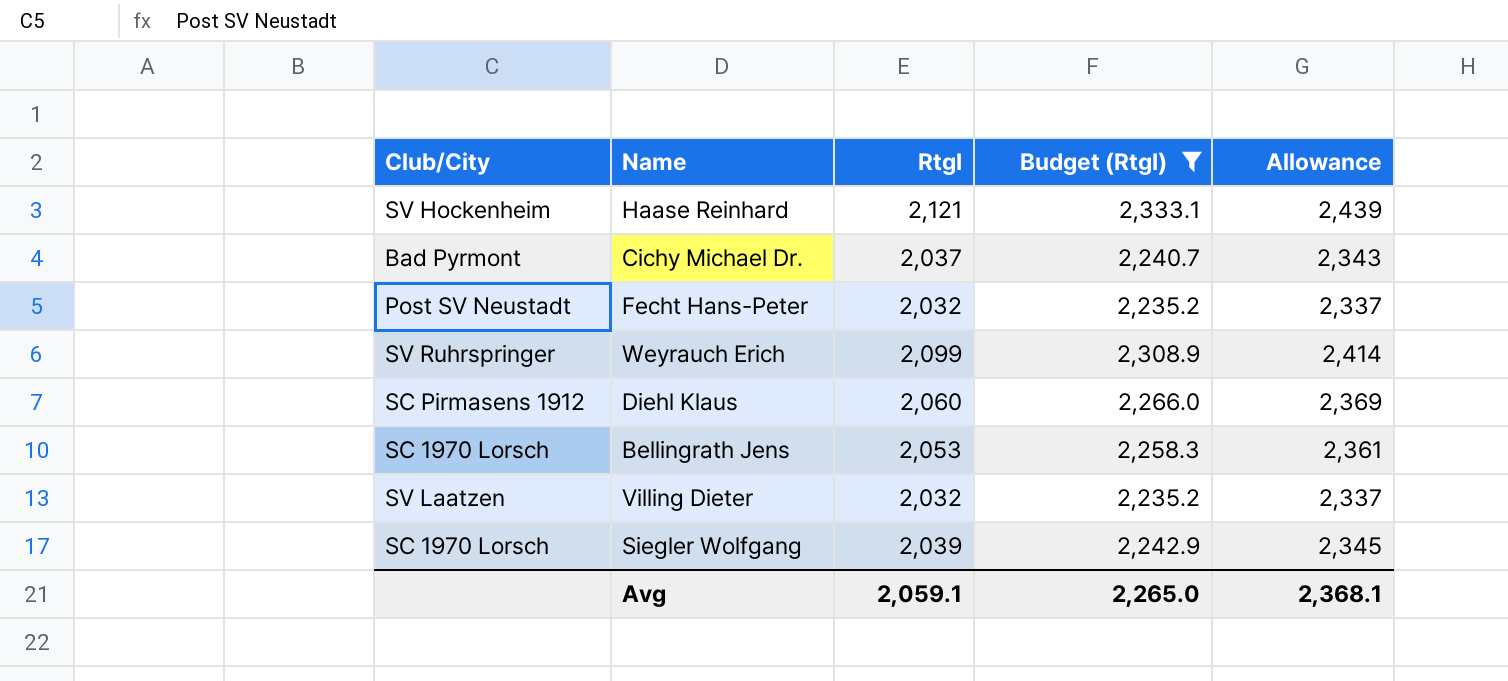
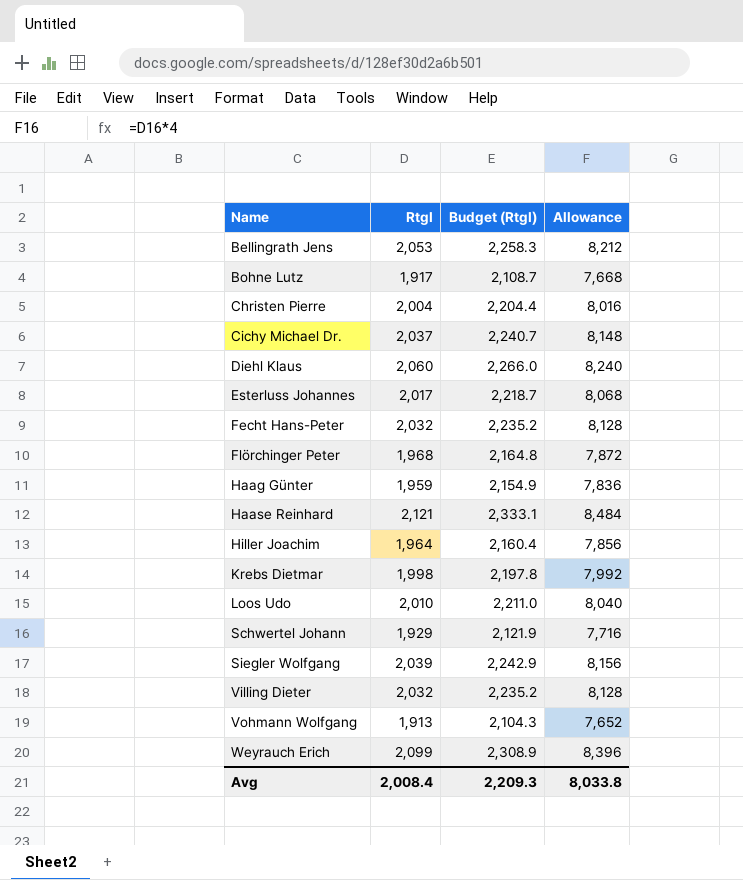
filter: Budget (RtgI) >= 2,235.2 -> none
row order: none -> Name ascending
column Club/City | position: 1 -> none
column Allowance | formula: [RtgI] * 1.15 -> [RtgI] * 4
Avg | RtgI: 2,059.1 -> 2,008.4
Avg | Budget (RtgI): 2,265.0 -> 2,209.3
Avg | Allowance: 2,368.1 -> 8,033.8

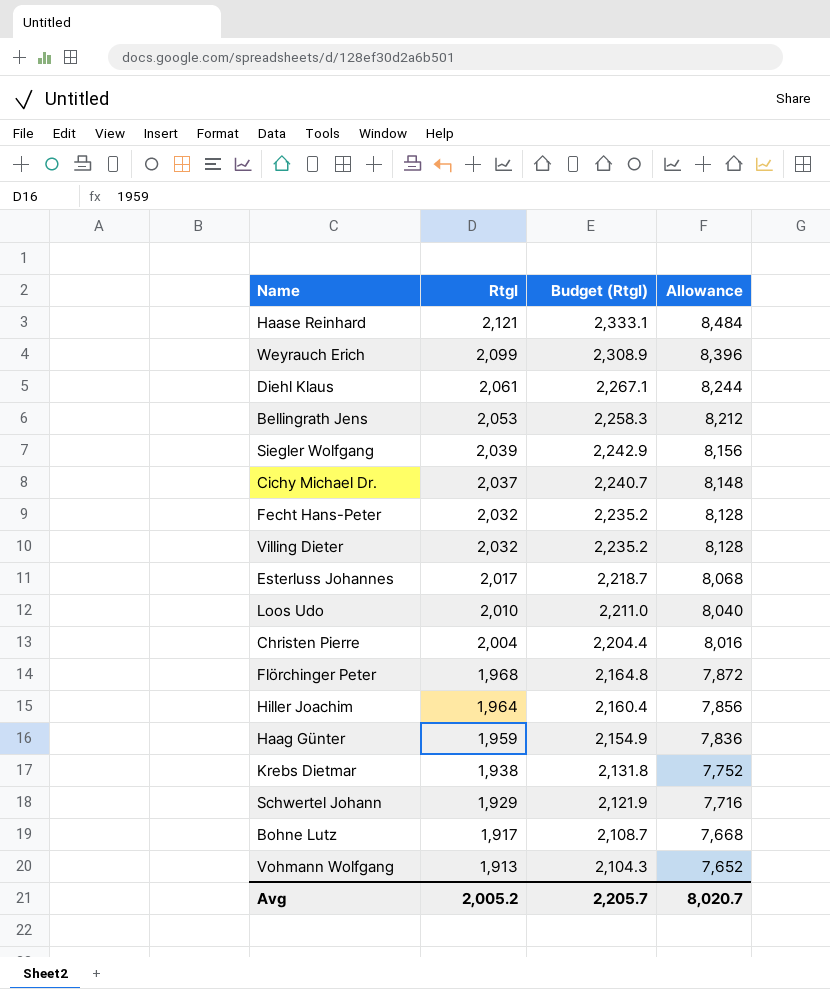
row order: Name ascending -> RtgI descending
Diehl Klaus | RtgI: 2,060 -> 2,061
Diehl Klaus | Budget (RtgI): 2,266.0 -> 2,267.1
Diehl Klaus | Allowance: 8,240 -> 8,244
Krebs Dietmar | RtgI: 1,998 -> 1,938
Krebs Dietmar | Budget (RtgI): 2,197.8 -> 2,131.8
Krebs Dietmar | Allowance: 7,992 -> 7,752
Avg | RtgI: 2,008.4 -> 2,005.2
Avg | Budget (RtgI): 2,209.3 -> 2,205.7
Avg | Allowance: 8,033.8 -> 8,020.7

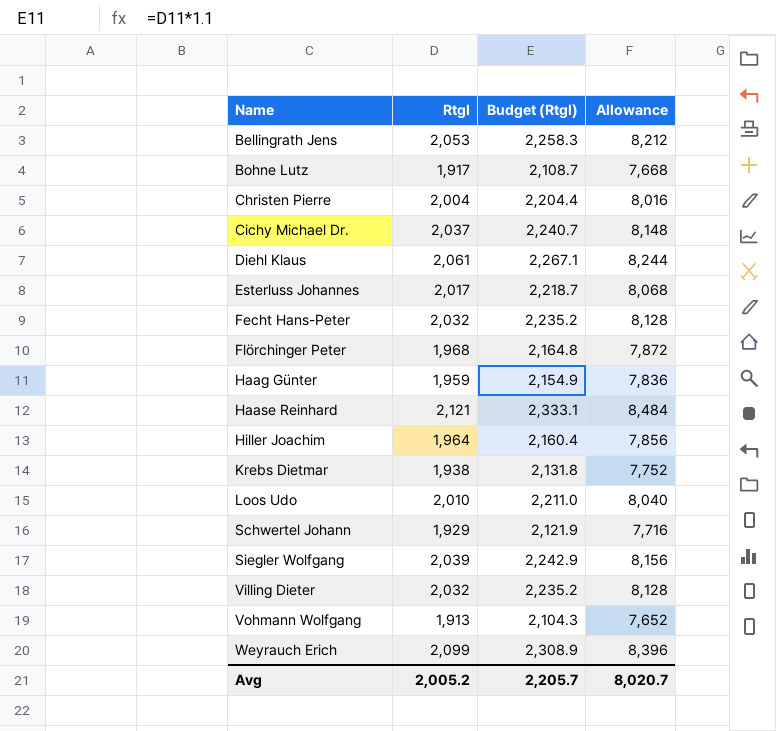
row order: RtgI descending -> Name ascending

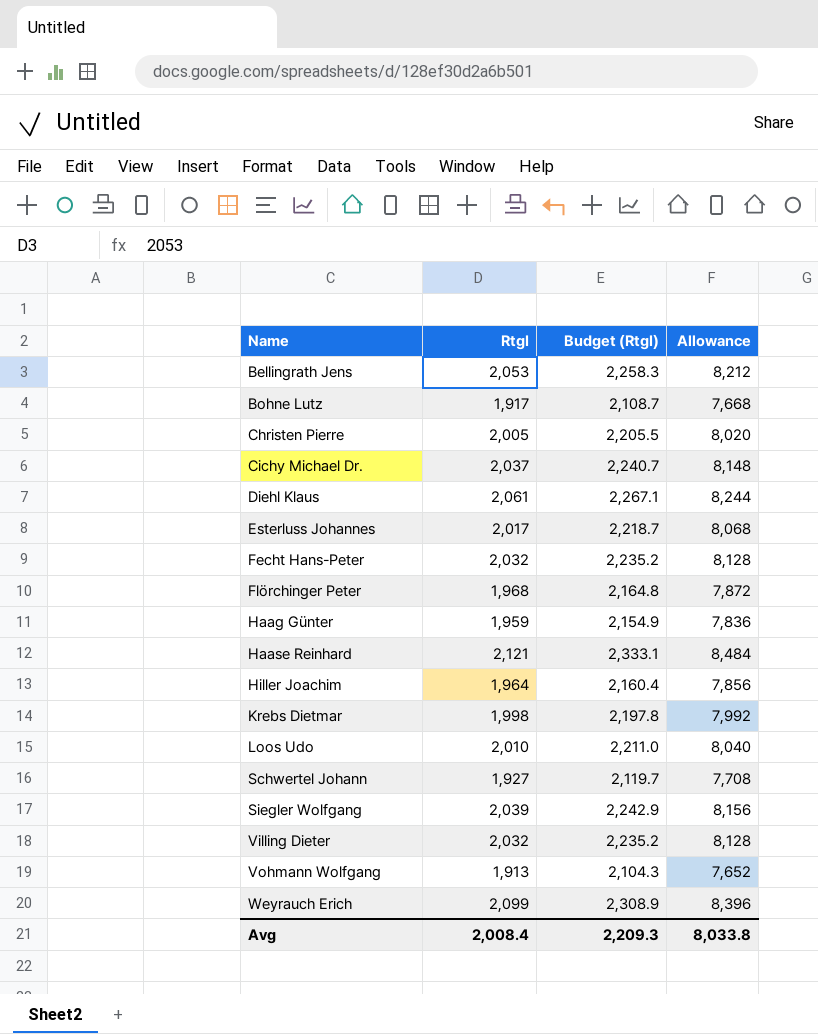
Christen Pierre | RtgI: 2,004 -> 2,005
Christen Pierre | Budget (RtgI): 2,204.4 -> 2,205.5
Christen Pierre | Allowance: 8,016 -> 8,020
Krebs Dietmar | RtgI: 1,938 -> 1,998
Krebs Dietmar | Budget (RtgI): 2,131.8 -> 2,197.8
Krebs Dietmar | Allowance: 7,752 -> 7,992
Schwertel Johann | RtgI: 1,929 -> 1,927
Schwertel Johann | Budget (RtgI): 2,121.9 -> 2,119.7
Schwertel Johann | Allowance: 7,716 -> 7,708
Avg | RtgI: 2,005.2 -> 2,008.4
Avg | Budget (RtgI): 2,205.7 -> 2,209.3
Avg | Allowance: 8,020.7 -> 8,033.8

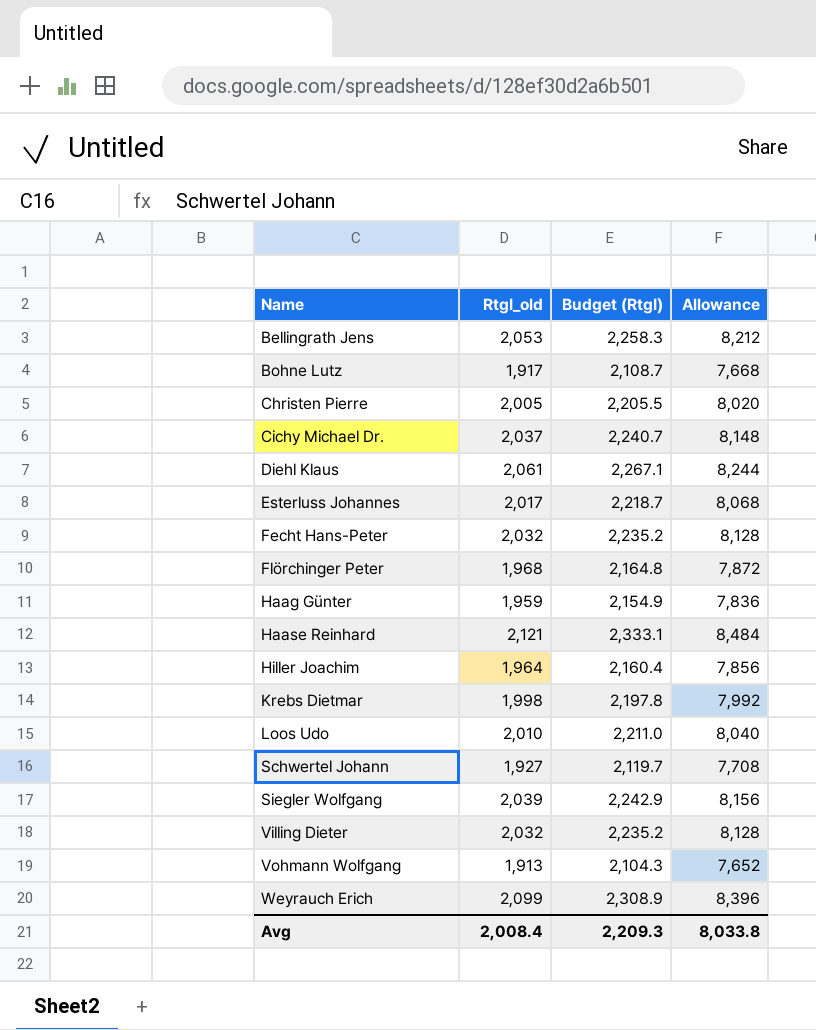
column name: RtgI -> RtgI_old

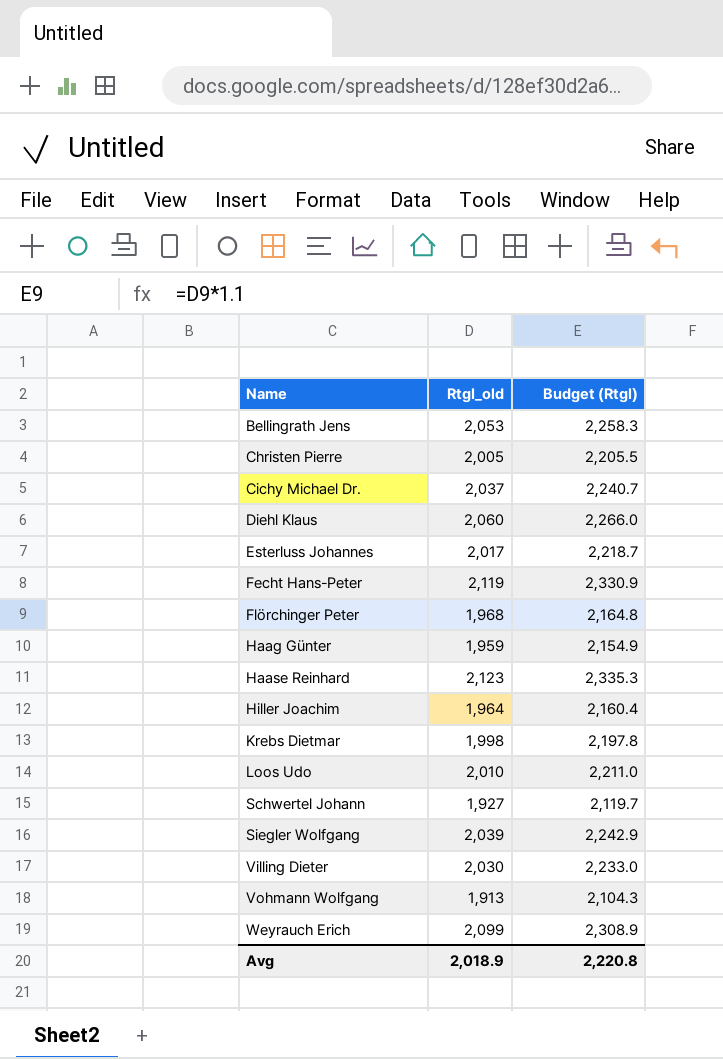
column Allowance | formula: [RtgI_old] * 4 -> none
row Bohne Lutz: 1,917 | 2,108.7 | 7,668 -> none
Diehl Klaus | RtgI_old: 2,061 -> 2,060
Diehl Klaus | Budget (RtgI): 2,267.1 -> 2,266.0
Fecht Hans-Peter | RtgI_old: 2,032 -> 2,119
Fecht Hans-Peter | Budget (RtgI): 2,235.2 -> 2,330.9
Haase Reinhard | RtgI_old: 2,121 -> 2,123
Haase Reinhard | Budget (RtgI): 2,333.1 -> 2,335.3
Villing Dieter | RtgI_old: 2,032 -> 2,030
Villing Dieter | Budget (RtgI): 2,235.2 -> 2,233.0
Avg | RtgI_old: 2,008.4 -> 2,018.9
Avg | Budget (RtgI): 2,209.3 -> 2,220.8

